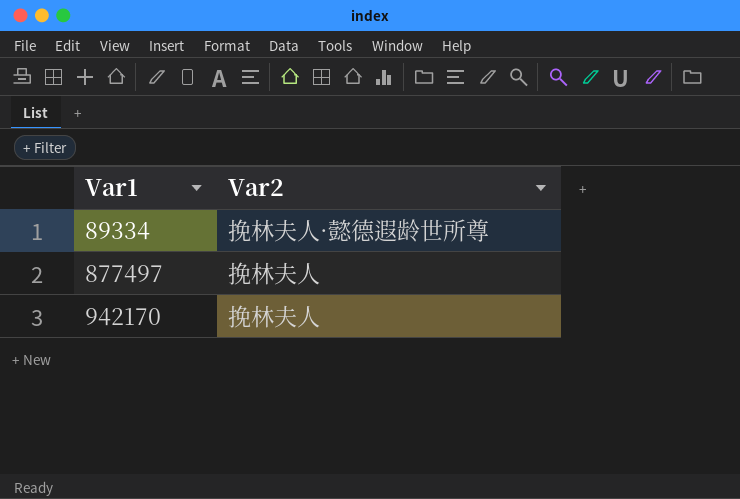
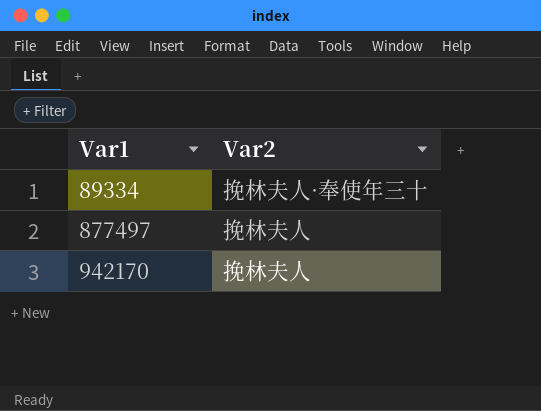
89334 | Var2: 挽林夫人·懿德遐龄世所尊 -> 挽林夫人·奉使年三十

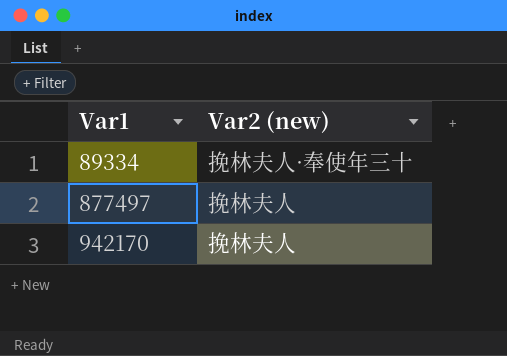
column name: Var2 -> Var2 (new)

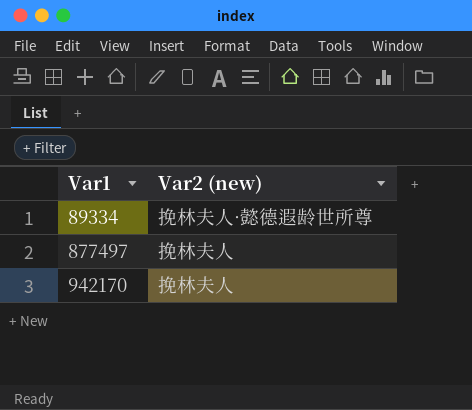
89334 | Var2 (new): 挽林夫人·奉使年三十 -> 挽林夫人·懿德遐龄世所尊

